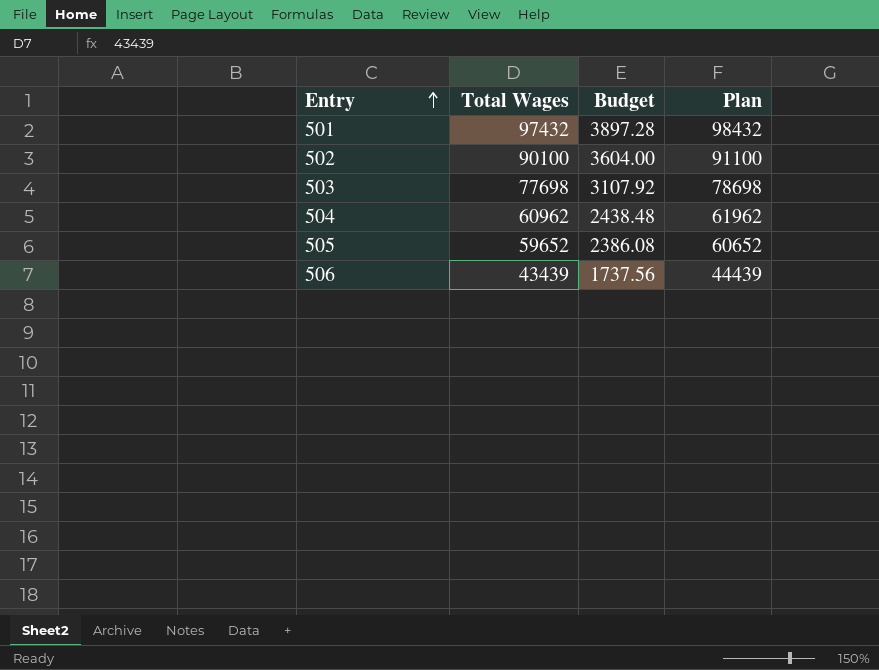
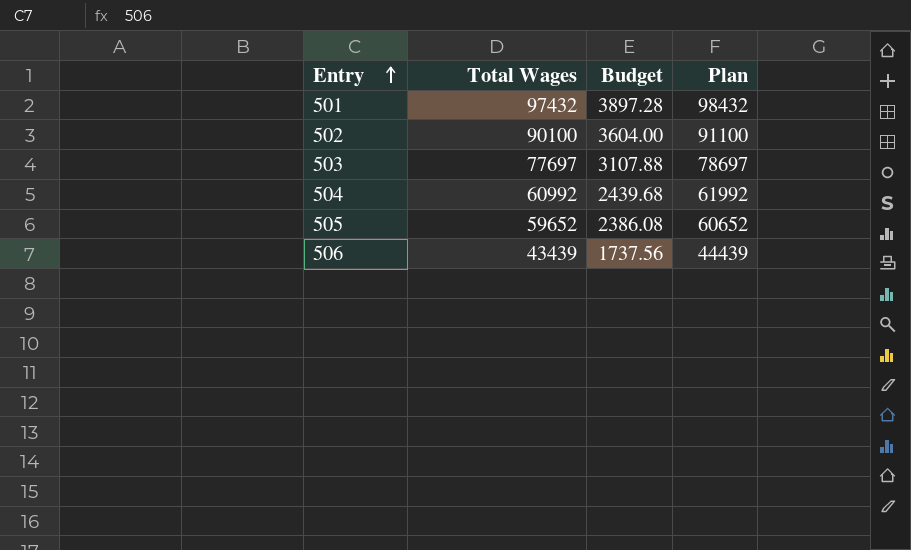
503 | Total Wages: 77698 -> 77697
503 | Budget: 3107.92 -> 3107.88
503 | Plan: 78698 -> 78697
504 | Total Wages: 60962 -> 60992
504 | Budget: 2438.48 -> 2439.68
504 | Plan: 61962 -> 61992

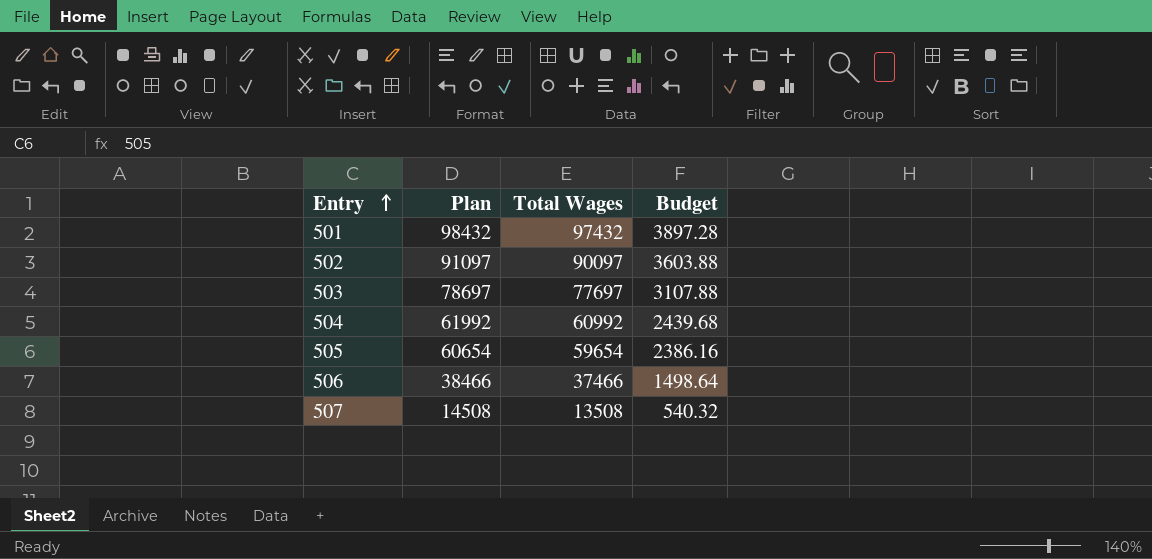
column Plan | position: 4 -> 2
502 | Plan: 91100 -> 91097
502 | Total Wages: 90100 -> 90097
502 | Budget: 3604.00 -> 3603.88
505 | Plan: 60652 -> 60654
505 | Total Wages: 59652 -> 59654
505 | Budget: 2386.08 -> 2386.16
506 | Plan: 44439 -> 38466
506 | Total Wages: 43439 -> 37466
506 | Budget: 1737.56 -> 1498.64
row 507: none -> 14508 | 13508 | 540.32

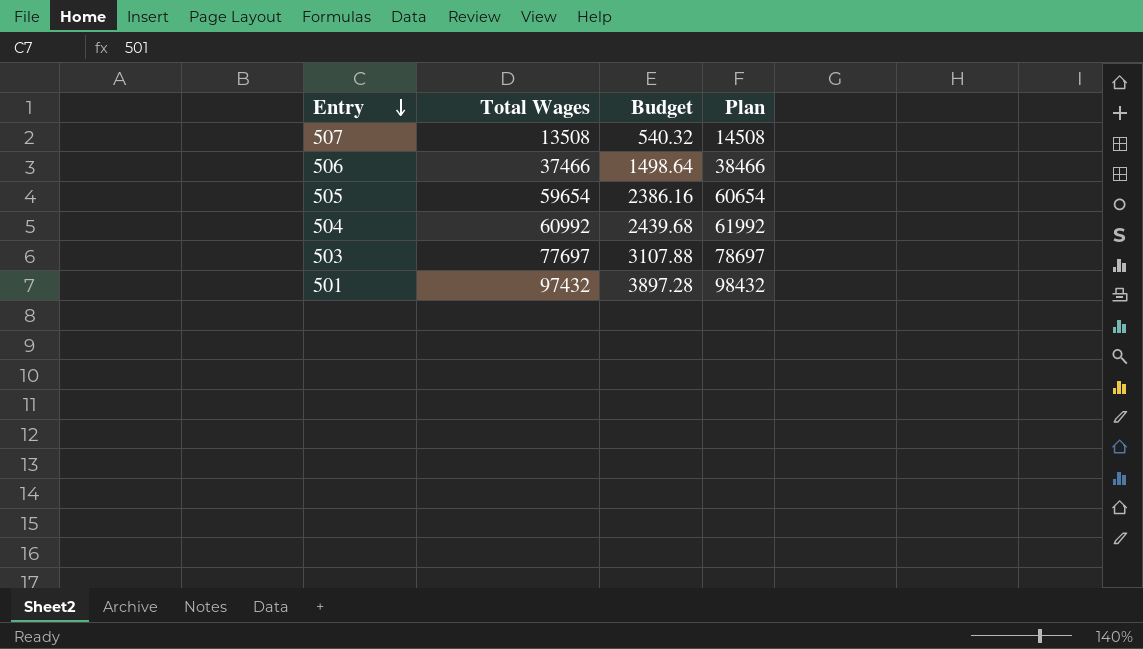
row order: Entry ascending -> Entry descending
column Plan | position: 2 -> 4
row 502: 91097 | 90097 | 3603.88 -> none

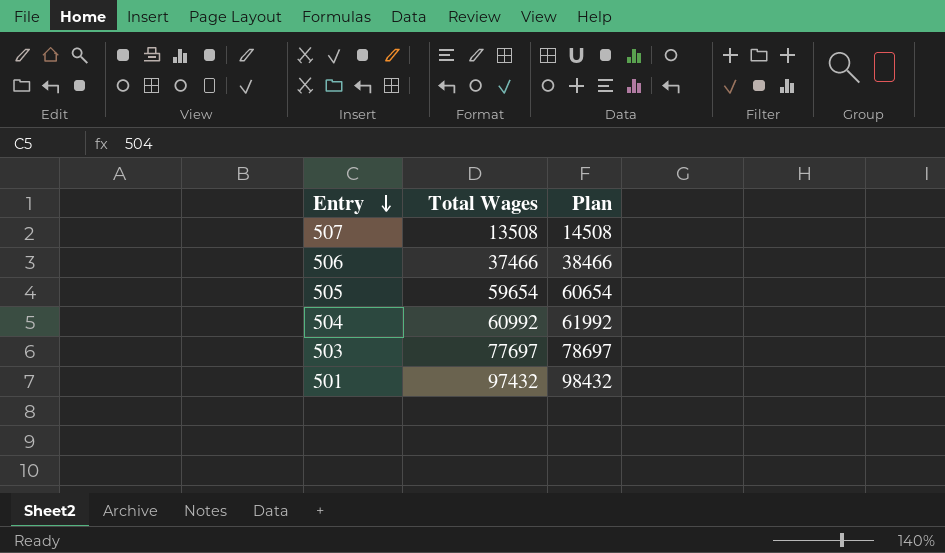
column Budget | formula: [Total Wages] * 0.04 -> none

